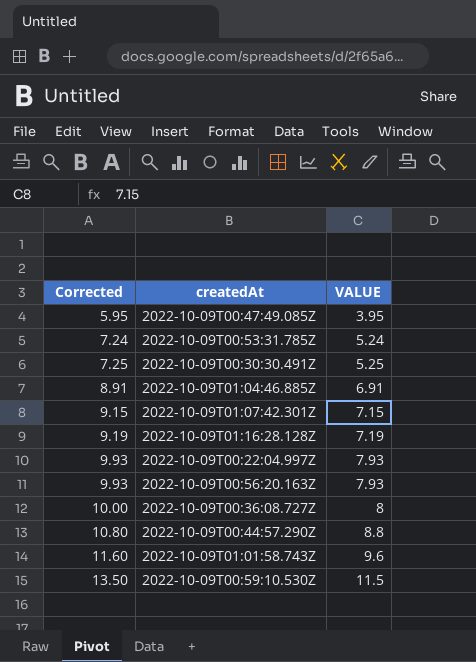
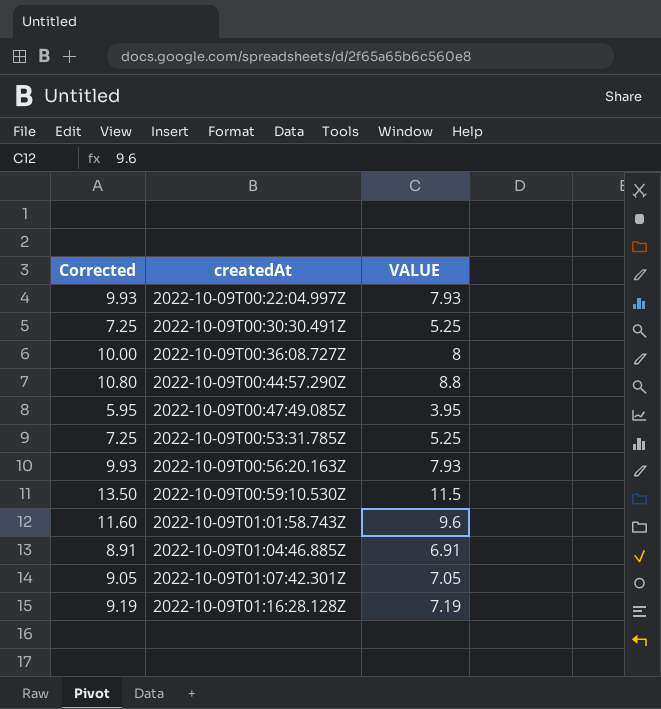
row order: Corrected ascending -> createdAt ascending
2022-10-09T00:53:31.785Z | Corrected: 7.24 -> 7.25
2022-10-09T00:53:31.785Z | VALUE: 5.24 -> 5.25
2022-10-09T01:07:42.301Z | Corrected: 9.15 -> 9.05
2022-10-09T01:07:42.301Z | VALUE: 7.15 -> 7.05

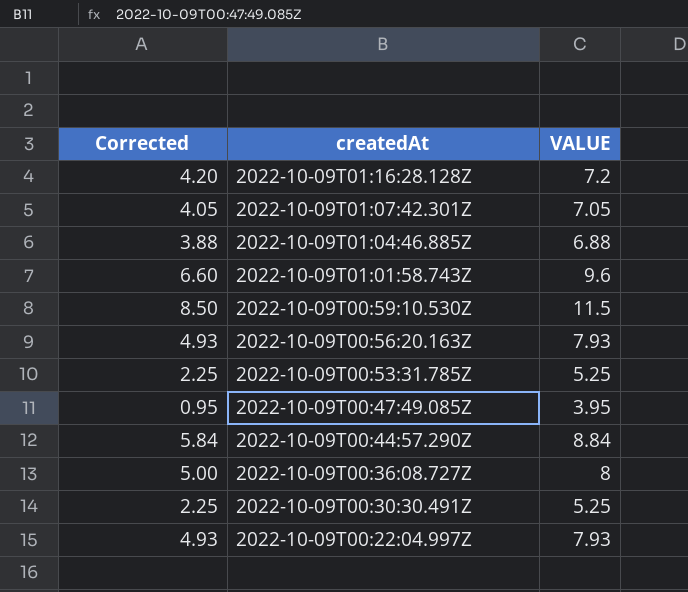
row order: createdAt ascending -> createdAt descending
column Corrected | formula: [VALUE] + 2 -> [VALUE] - 3
2022-10-09T01:16:28.128Z | VALUE: 7.19 -> 7.2
2022-10-09T01:04:46.885Z | VALUE: 6.91 -> 6.88
2022-10-09T00:44:57.290Z | VALUE: 8.8 -> 8.84

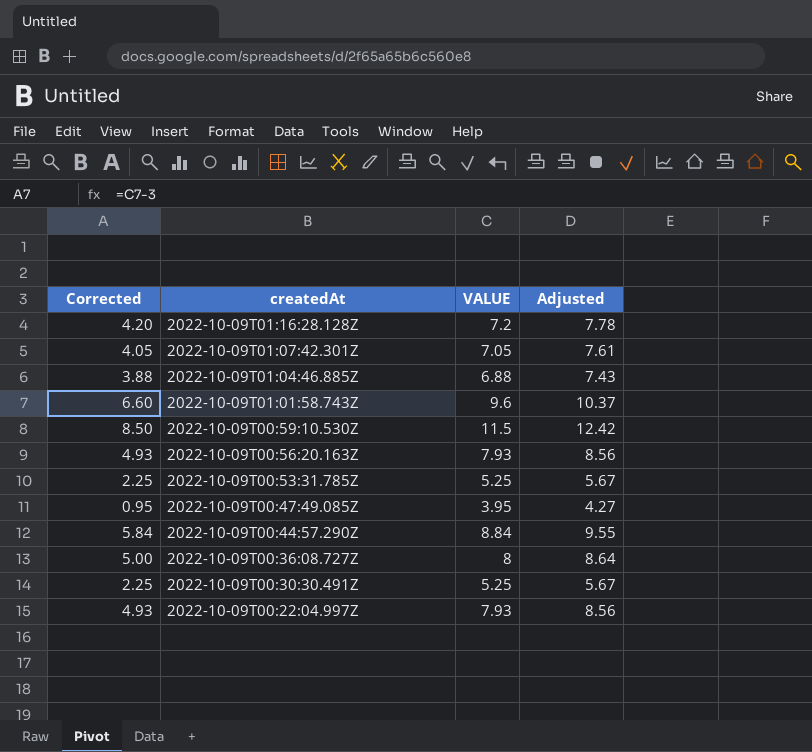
column Adjusted | formula: none -> [VALUE] * 1.08

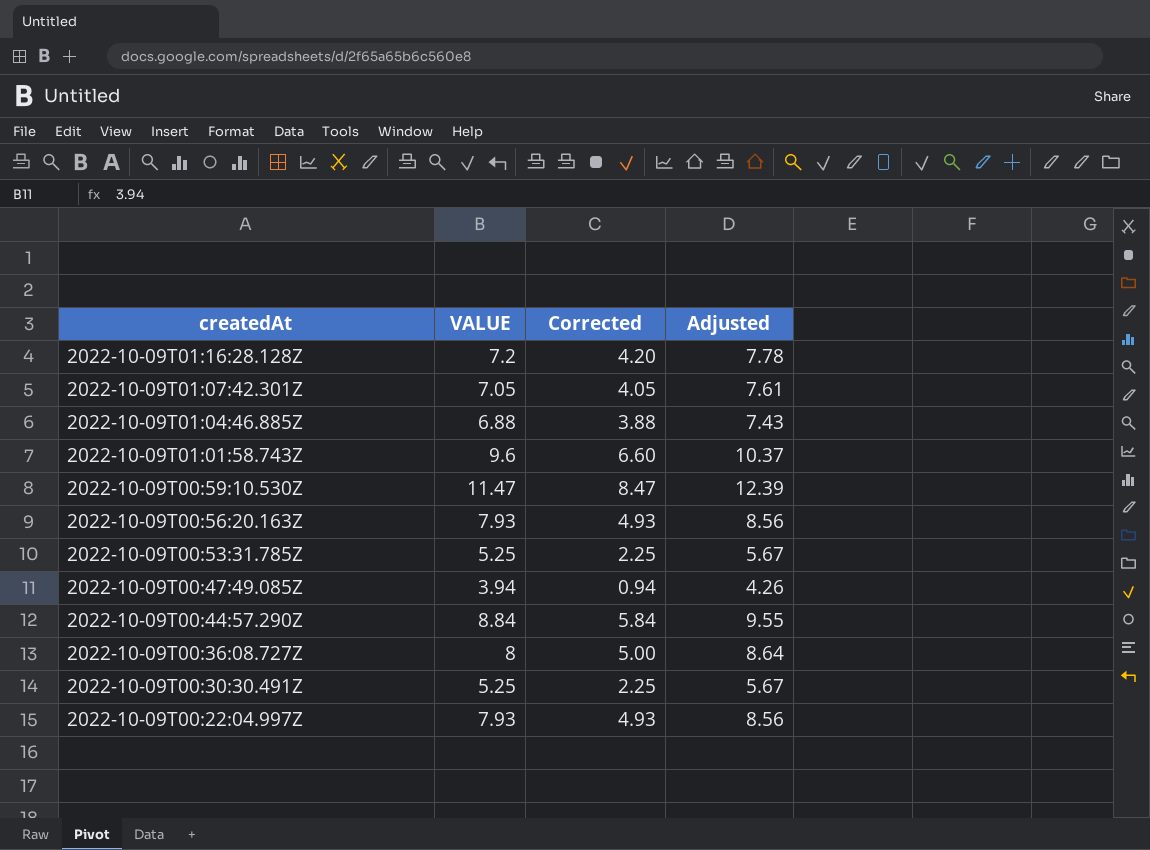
column Corrected | position: 1 -> 3
2022-10-09T00:59:10.530Z | VALUE: 11.5 -> 11.47
2022-10-09T00:59:10.530Z | Corrected: 8.50 -> 8.47
2022-10-09T00:59:10.530Z | Adjusted: 12.42 -> 12.39
2022-10-09T00:47:49.085Z | VALUE: 3.95 -> 3.94
2022-10-09T00:47:49.085Z | Corrected: 0.95 -> 0.94
2022-10-09T00:47:49.085Z | Adjusted: 4.27 -> 4.26

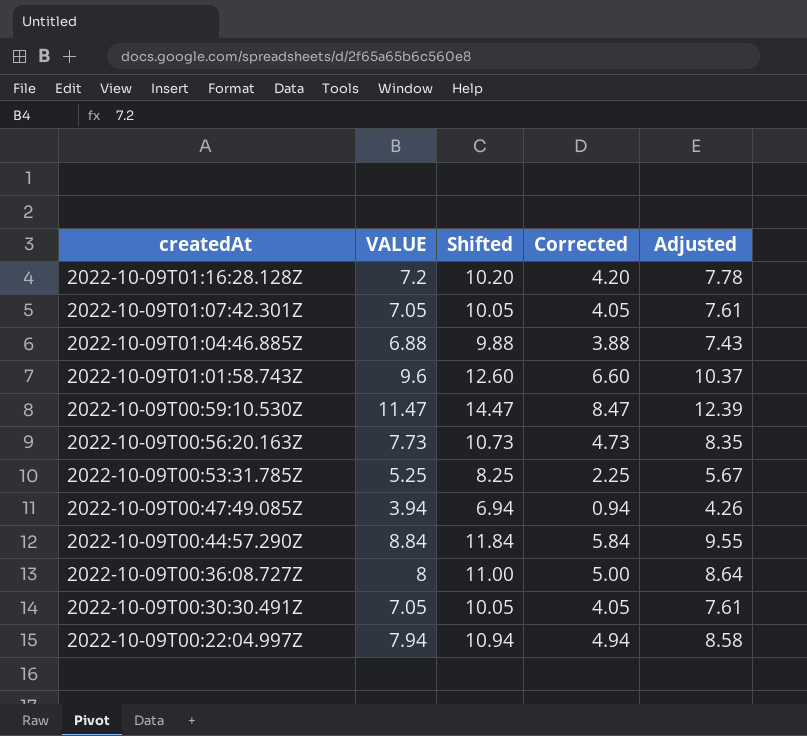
column Shifted | formula: none -> [VALUE] + 3
2022-10-09T00:56:20.163Z | VALUE: 7.93 -> 7.73
2022-10-09T00:56:20.163Z | Corrected: 4.93 -> 4.73
2022-10-09T00:56:20.163Z | Adjusted: 8.56 -> 8.35
2022-10-09T00:30:30.491Z | VALUE: 5.25 -> 7.05
2022-10-09T00:30:30.491Z | Corrected: 2.25 -> 4.05
2022-10-09T00:30:30.491Z | Adjusted: 5.67 -> 7.61
2022-10-09T00:22:04.997Z | VALUE: 7.93 -> 7.94
2022-10-09T00:22:04.997Z | Corrected: 4.93 -> 4.94
2022-10-09T00:22:04.997Z | Adjusted: 8.56 -> 8.58

